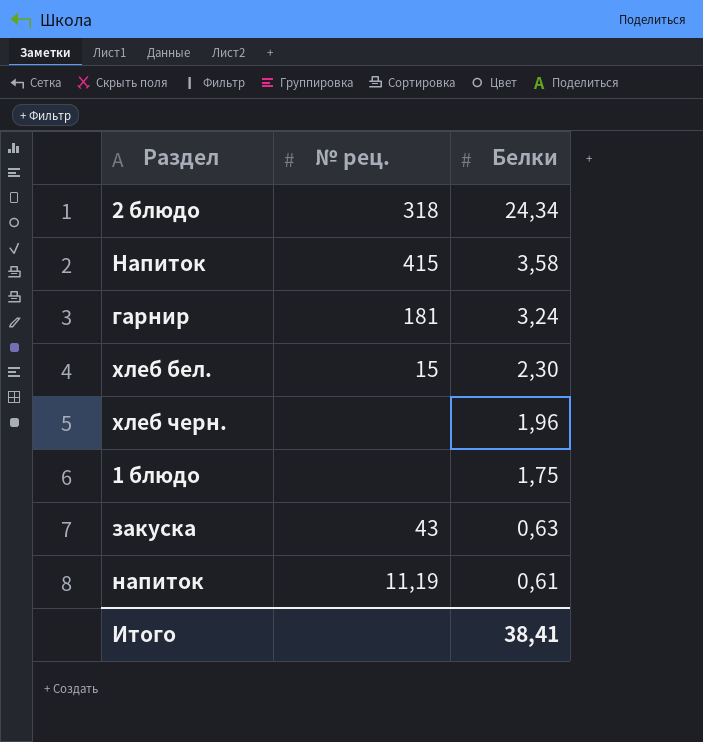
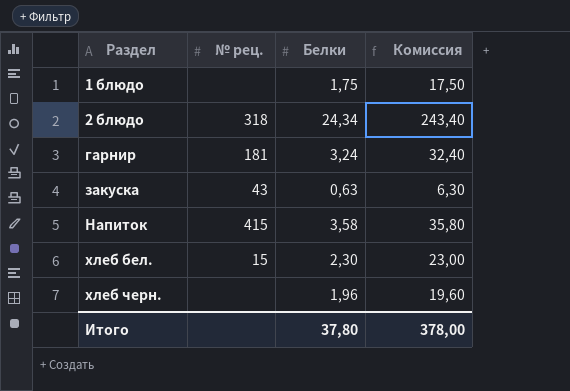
row order: Белки descending -> Раздел ascending
column Комиссия | formula: none -> [Белки] * 10
row напиток: 11,19 | 0,61 -> none
Итого | Белки: 38,41 -> 37,80

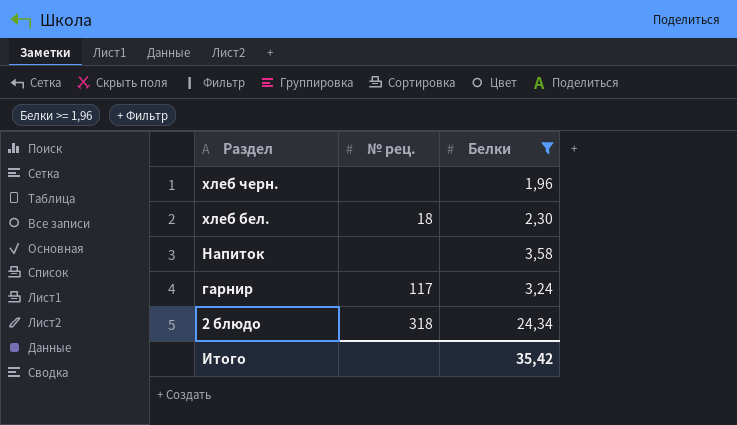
filter: none -> Белки >= 1,96
row order: Раздел ascending -> Раздел descending
column Комиссия | formula: [Белки] * 10 -> none
хлеб бел. | № рец.: 15 -> 18
Напиток | № рец.: 415 -> none
гарнир | № рец.: 181 -> 117
Итого | Белки: 37,80 -> 35,42

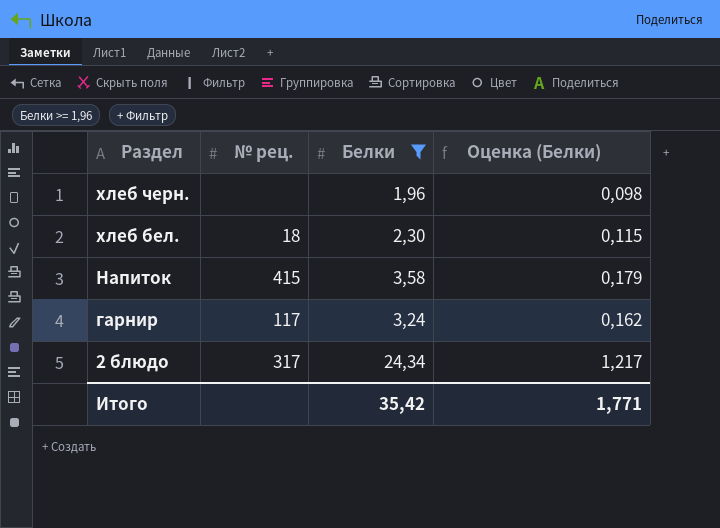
column Оценка (Белки) | formula: none -> [Белки] * 0,05
Напиток | № рец.: none -> 415
2 блюдо | № рец.: 318 -> 317

